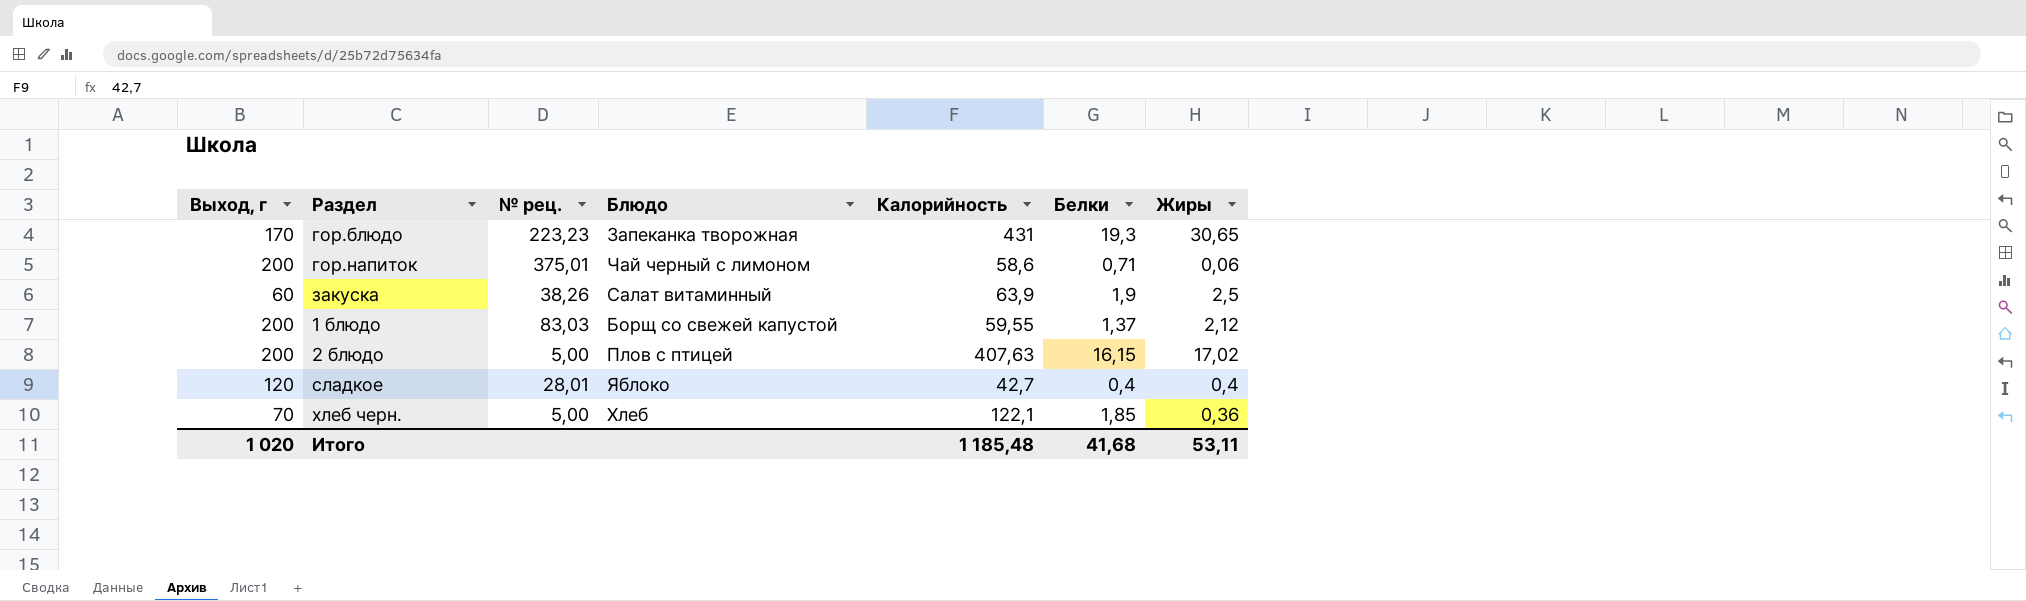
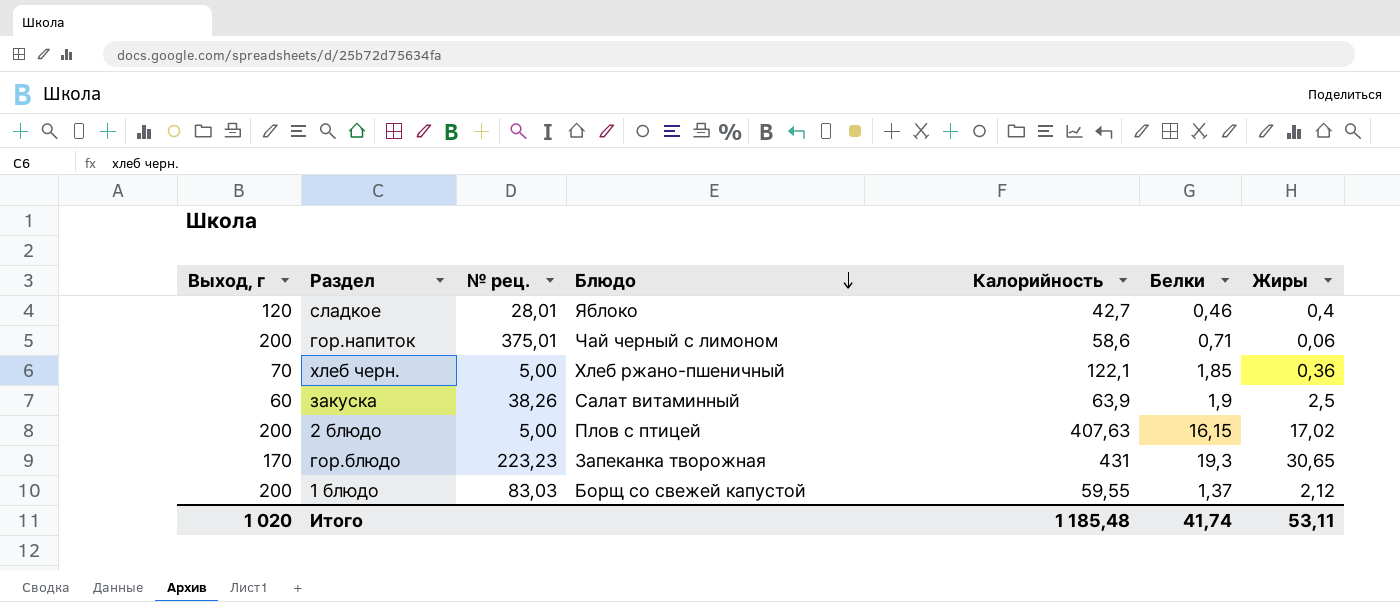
row order: none -> Блюдо descending
сладкое | Белки: 0,4 -> 0,46
хлеб черн. | Блюдо: Хлеб -> Хлеб ржано-пшеничный
Итого | Белки: 41,68 -> 41,74

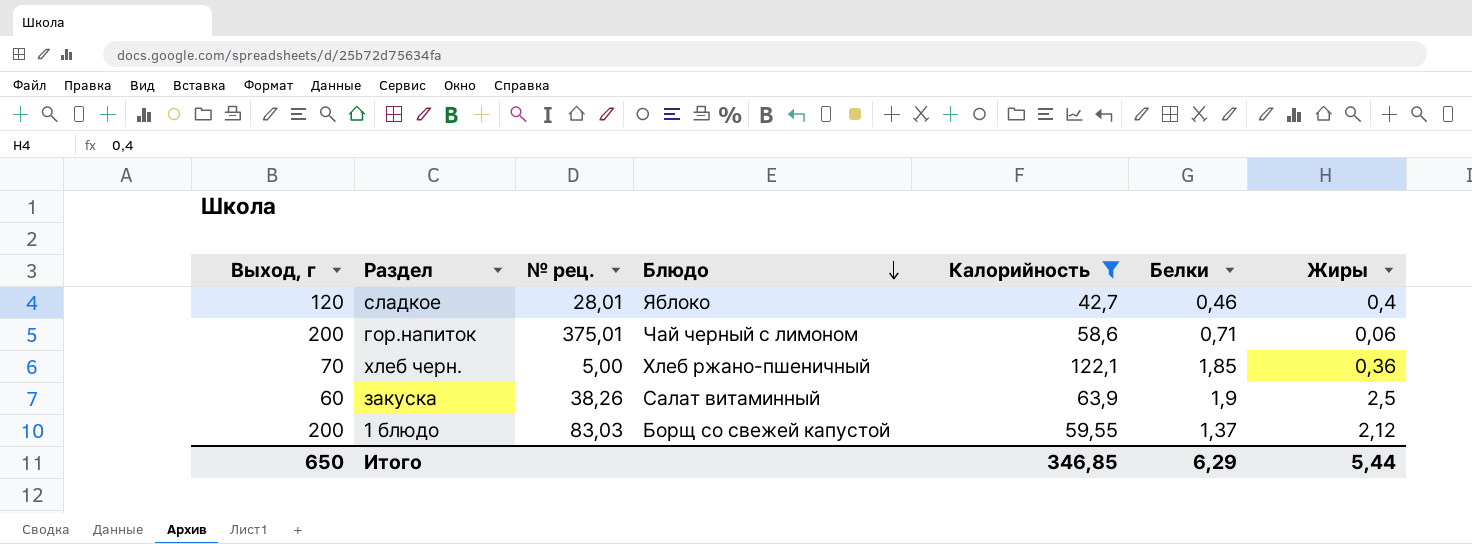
filter: none -> Калорийность <= 122,1
Итого | Выход, г: 1 020 -> 650
Итого | Калорийность: 1 185,48 -> 346,85
Итого | Белки: 41,74 -> 6,29
Итого | Жиры: 53,11 -> 5,44

